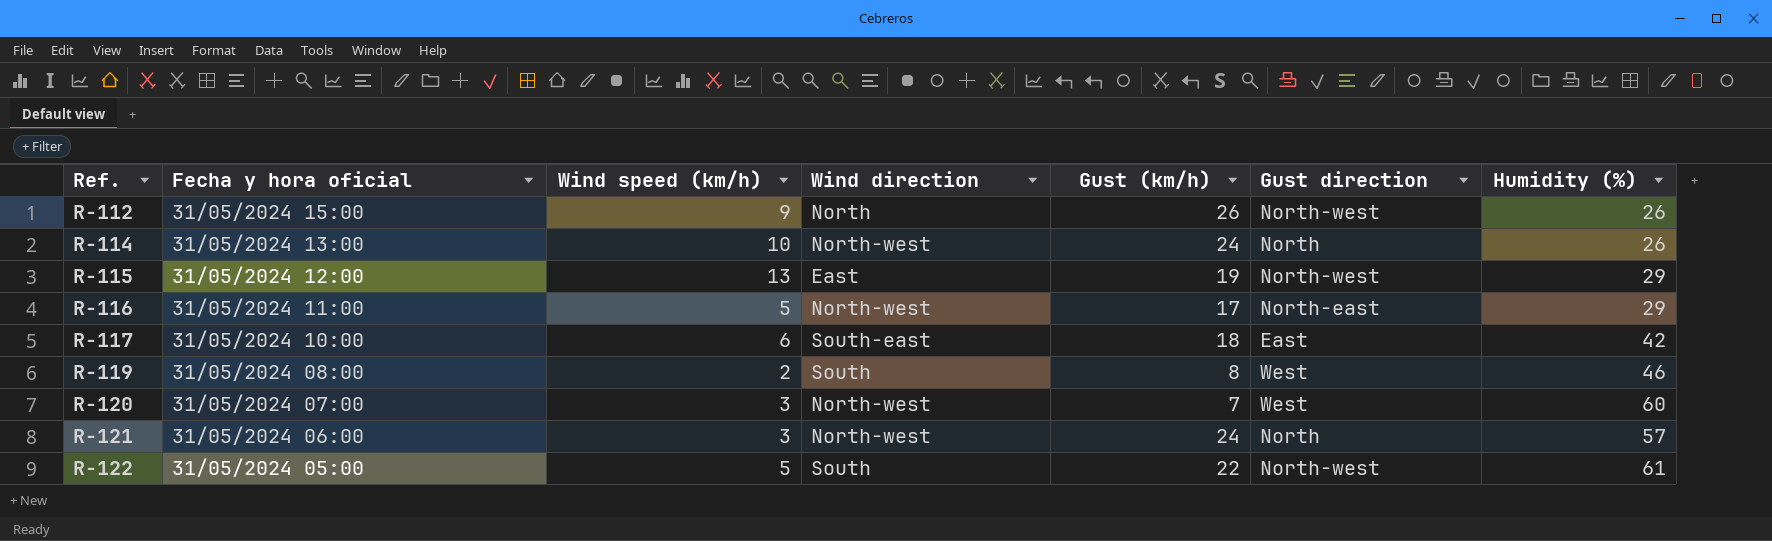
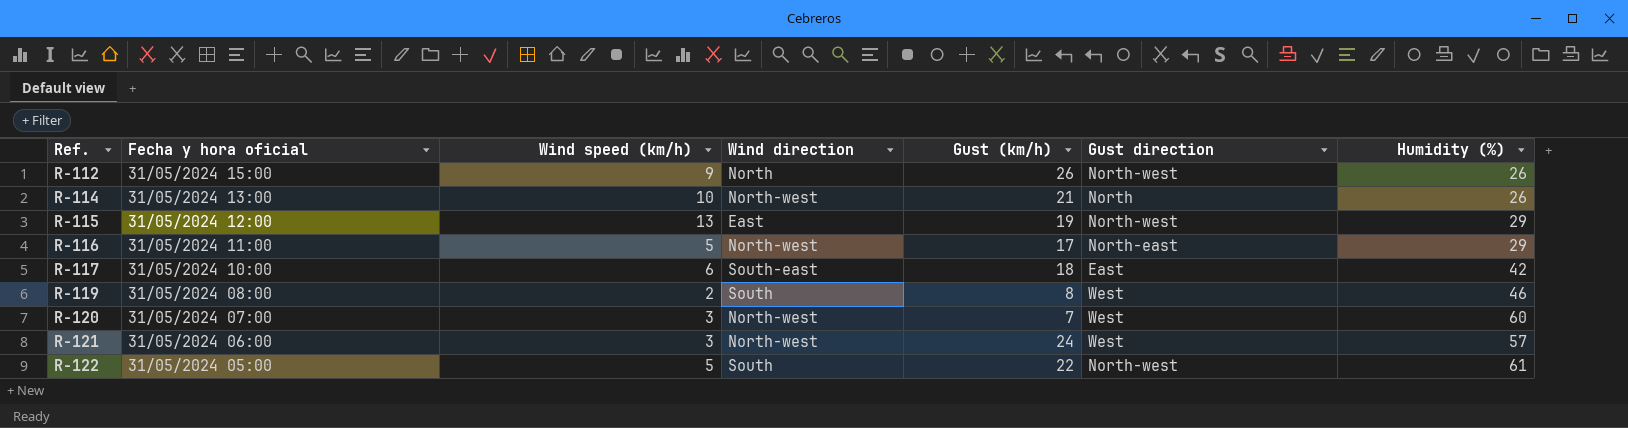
R-114 | Gust (km/h): 24 -> 21
R-121 | Gust direction: North -> West

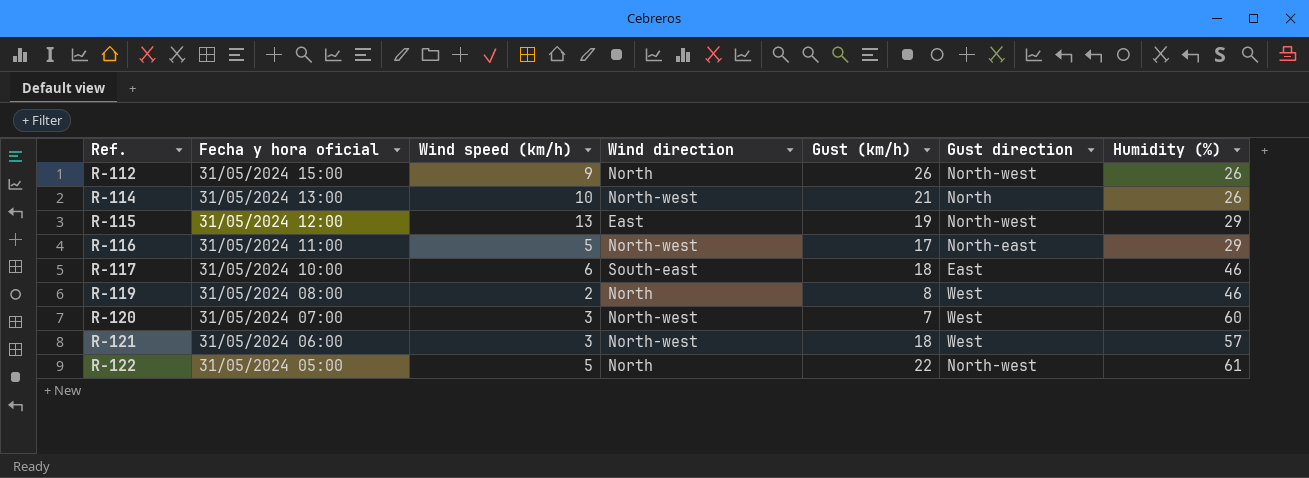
R-117 | Humidity (%): 42 -> 46
R-119 | Wind direction: South -> North
R-121 | Gust (km/h): 24 -> 18
R-122 | Wind direction: South -> North

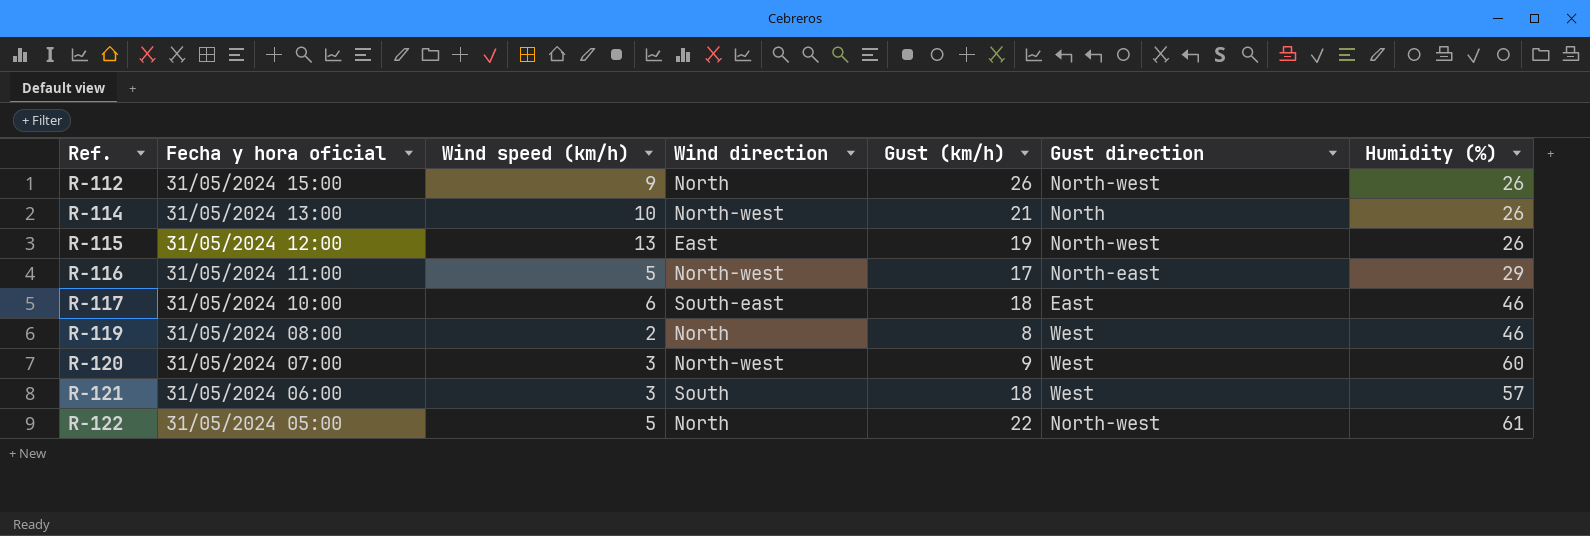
R-115 | Humidity (%): 29 -> 26
R-120 | Gust (km/h): 7 -> 9
R-121 | Wind direction: North-west -> South

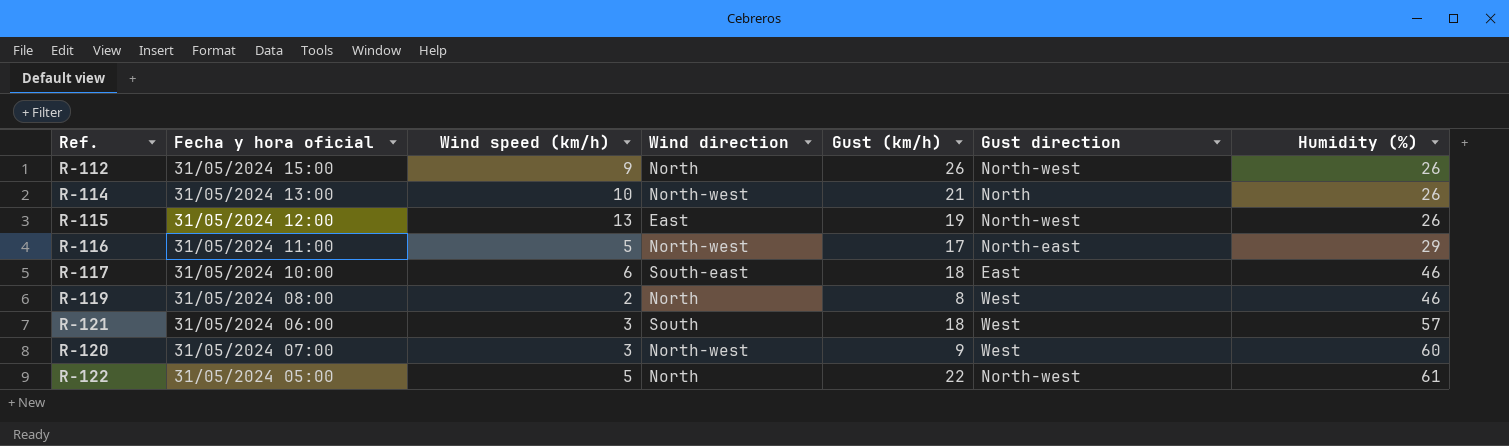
row order: Ref. ascending -> Humidity (%) ascending

